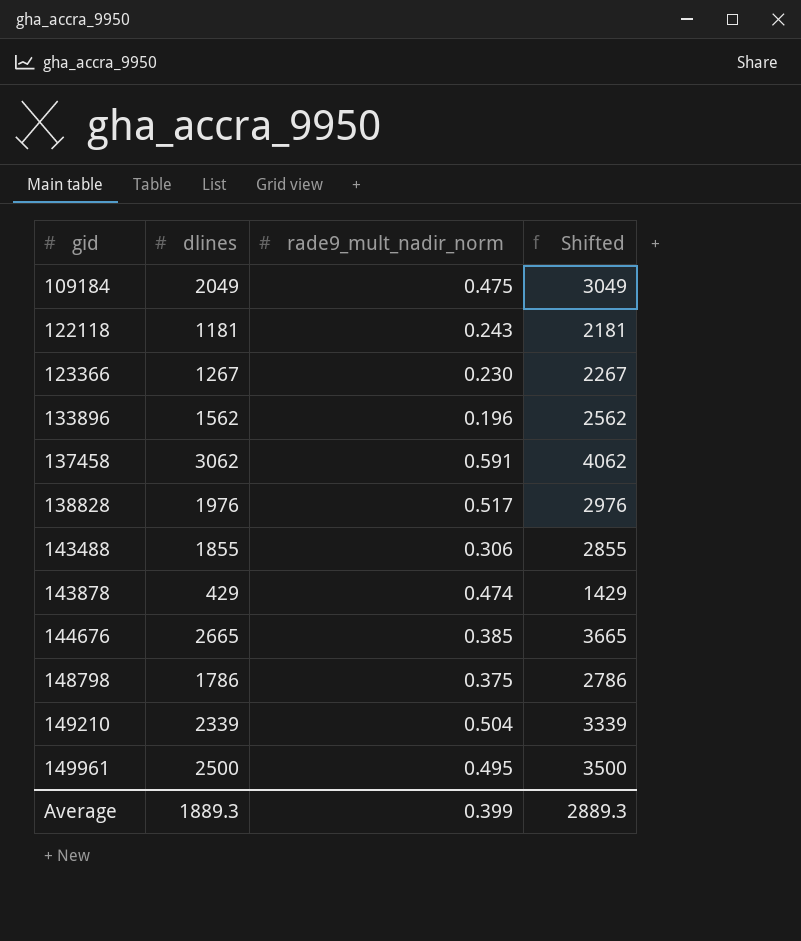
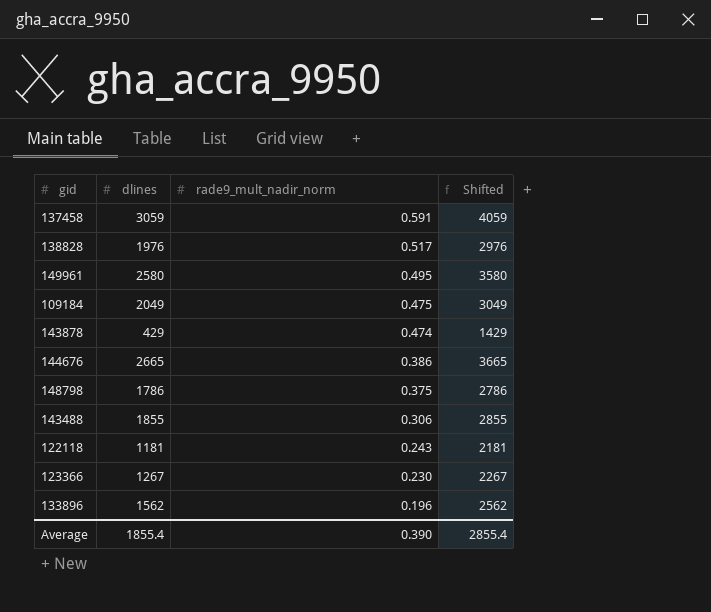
row order: gid ascending -> rade9_mult_nadir_norm descending
row 149210: 2339 | 0.504 | 3339 -> none
137458 | dlines: 3062 -> 3059
137458 | Shifted: 4062 -> 4059
149961 | dlines: 2500 -> 2580
149961 | Shifted: 3500 -> 3580
144676 | rade9_mult_nadir_norm: 0.385 -> 0.386
Average | dlines: 1889.3 -> 1855.4
Average | rade9_mult_nadir_norm: 0.399 -> 0.390
Average | Shifted: 2889.3 -> 2855.4

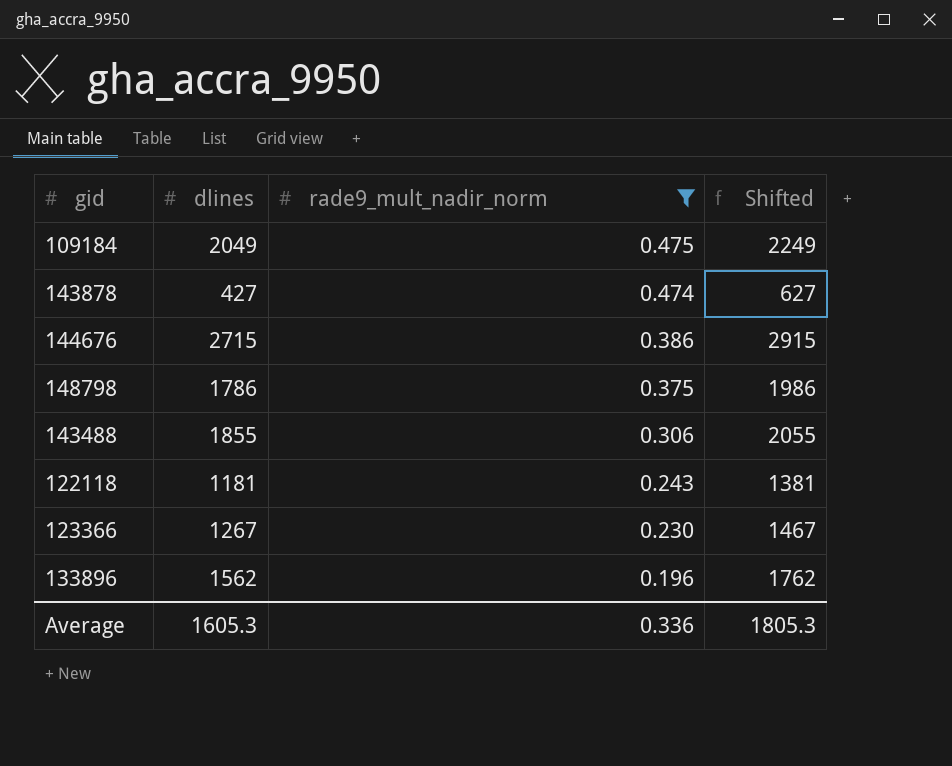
filter: none -> rade9_mult_nadir_norm <= 0.475
column Shifted | formula: [dlines] + 1000 -> [dlines] + 200
143878 | dlines: 429 -> 427
144676 | dlines: 2665 -> 2715
Average | dlines: 1855.4 -> 1605.3
Average | rade9_mult_nadir_norm: 0.390 -> 0.336
Average | Shifted: 2855.4 -> 1805.3

